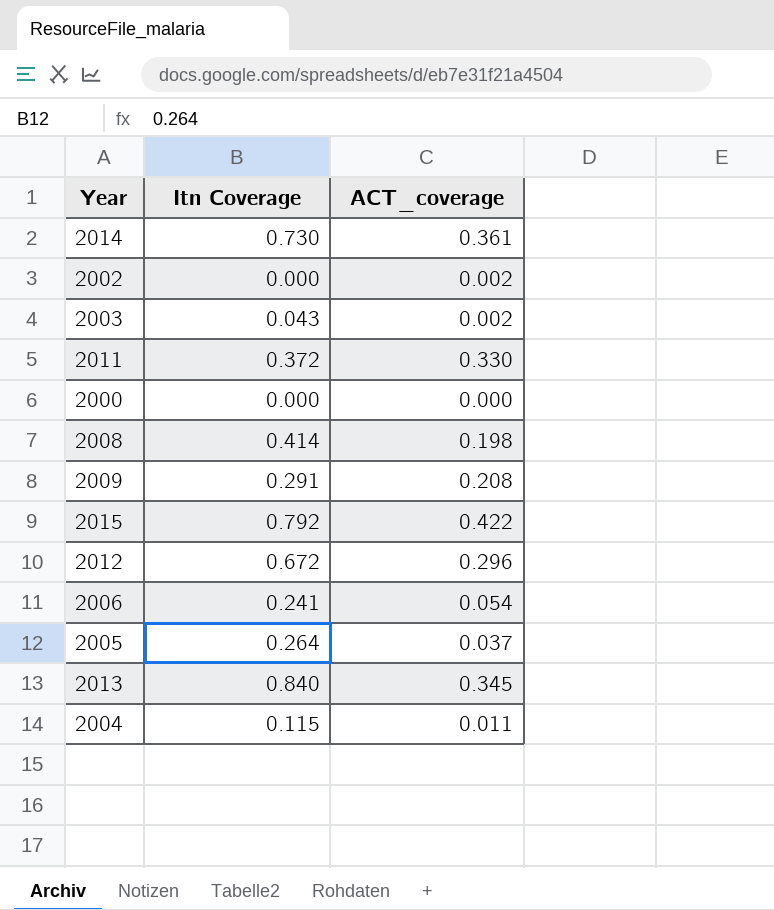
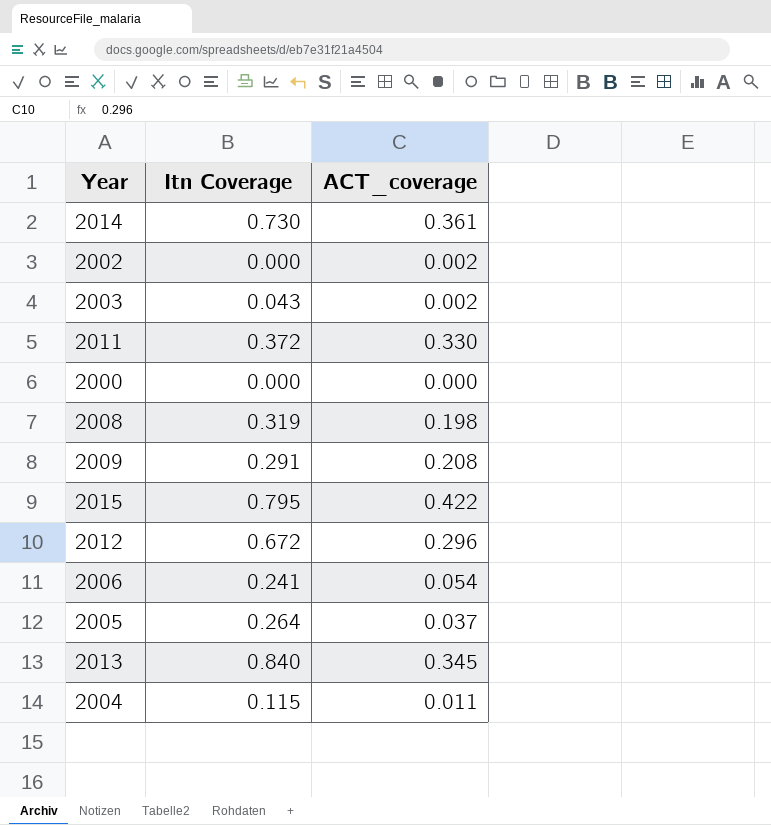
2008 | Itn Coverage: 0.414 -> 0.319
2015 | Itn Coverage: 0.792 -> 0.795

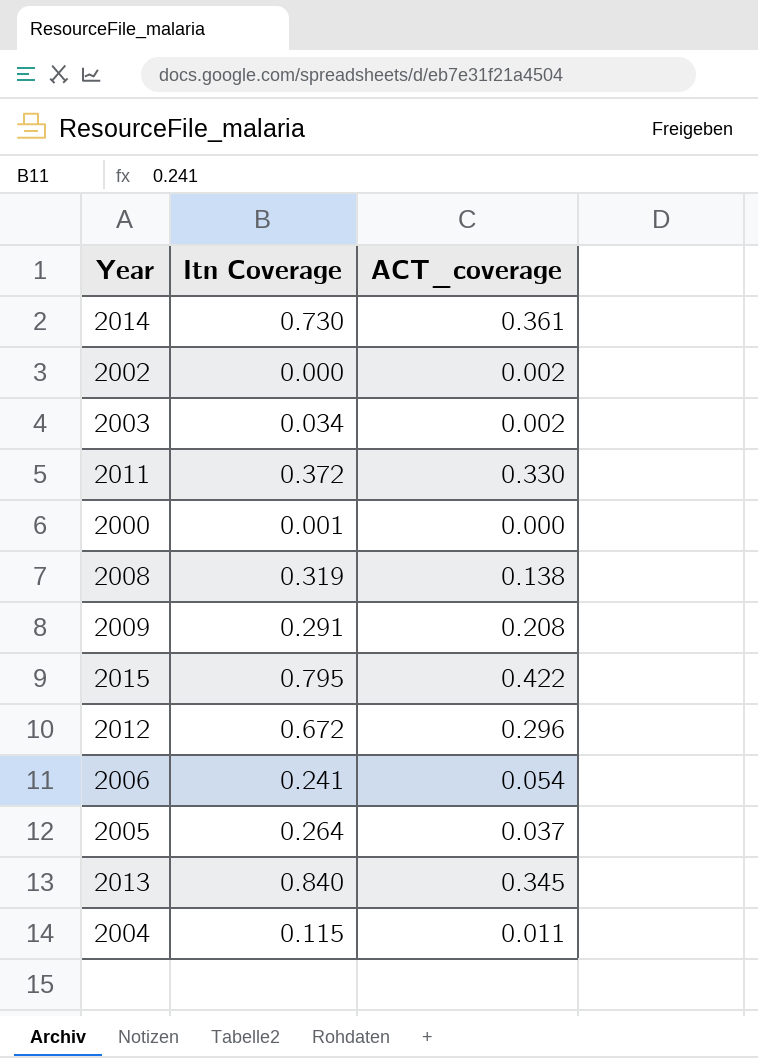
2003 | Itn Coverage: 0.043 -> 0.034
2000 | Itn Coverage: 0.000 -> 0.001
2008 | ACT_coverage: 0.198 -> 0.138

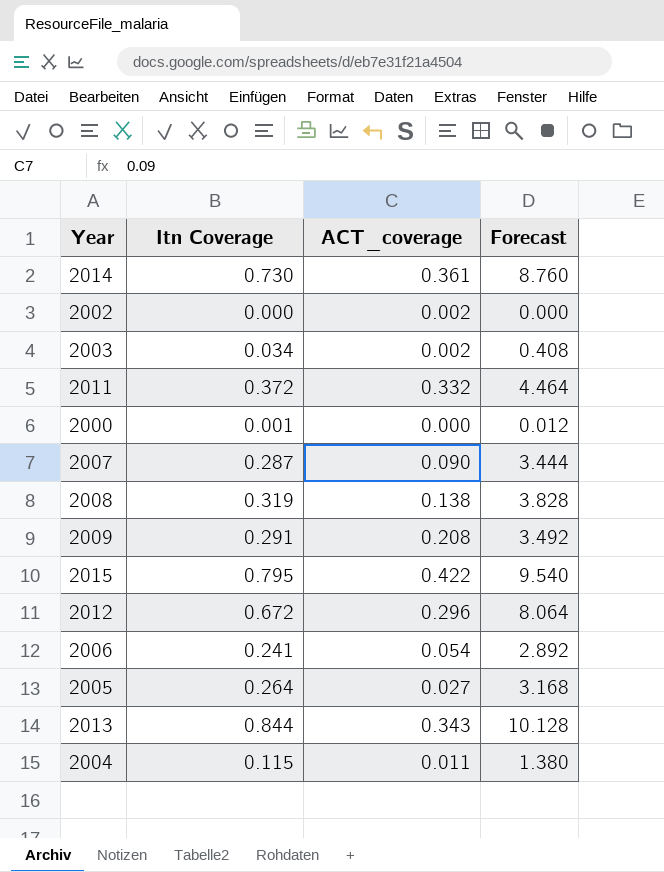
column Forecast | formula: none -> [Itn Coverage] * 12
2011 | ACT_coverage: 0.330 -> 0.332
row 2007: none -> 0.287 | 0.090 | 3.444
2005 | ACT_coverage: 0.037 -> 0.027
2013 | Itn Coverage: 0.840 -> 0.844
2013 | ACT_coverage: 0.345 -> 0.343

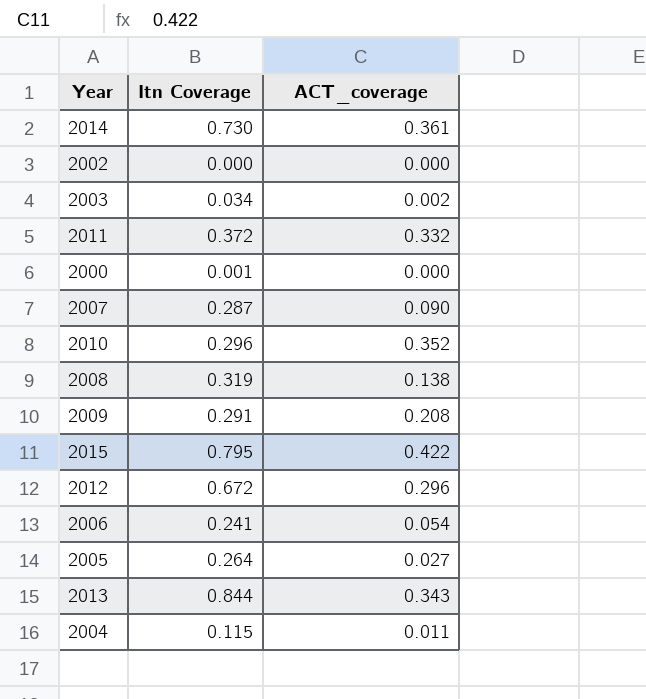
column Forecast | formula: [Itn Coverage] * 12 -> none
2002 | ACT_coverage: 0.002 -> 0.000
row 2010: none -> 0.296 | 0.352

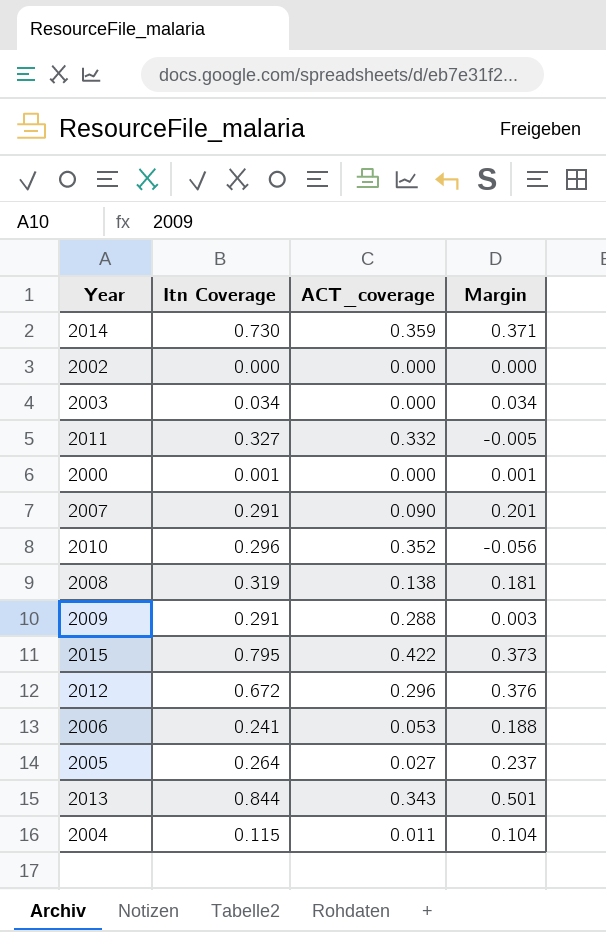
column Margin | formula: none -> [Itn Coverage] - [ACT_coverage]
2014 | ACT_coverage: 0.361 -> 0.359
2003 | ACT_coverage: 0.002 -> 0.000
2011 | Itn Coverage: 0.372 -> 0.327
2007 | Itn Coverage: 0.287 -> 0.291
2009 | ACT_coverage: 0.208 -> 0.288
2006 | ACT_coverage: 0.054 -> 0.053

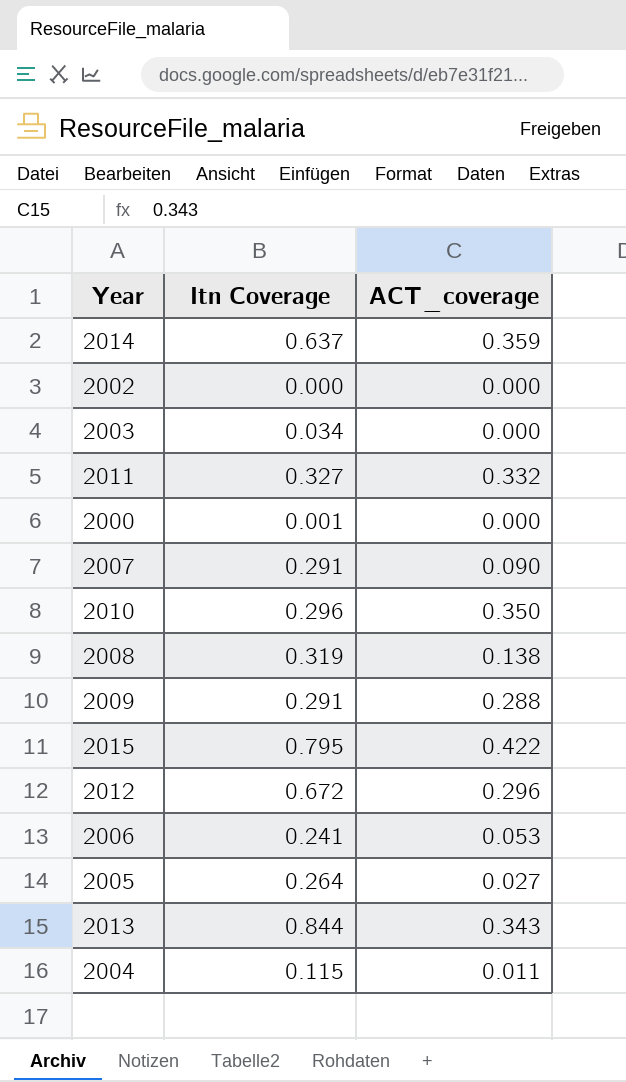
column Margin | formula: [Itn Coverage] - [ACT_coverage] -> none
2014 | Itn Coverage: 0.730 -> 0.637
2010 | ACT_coverage: 0.352 -> 0.350

